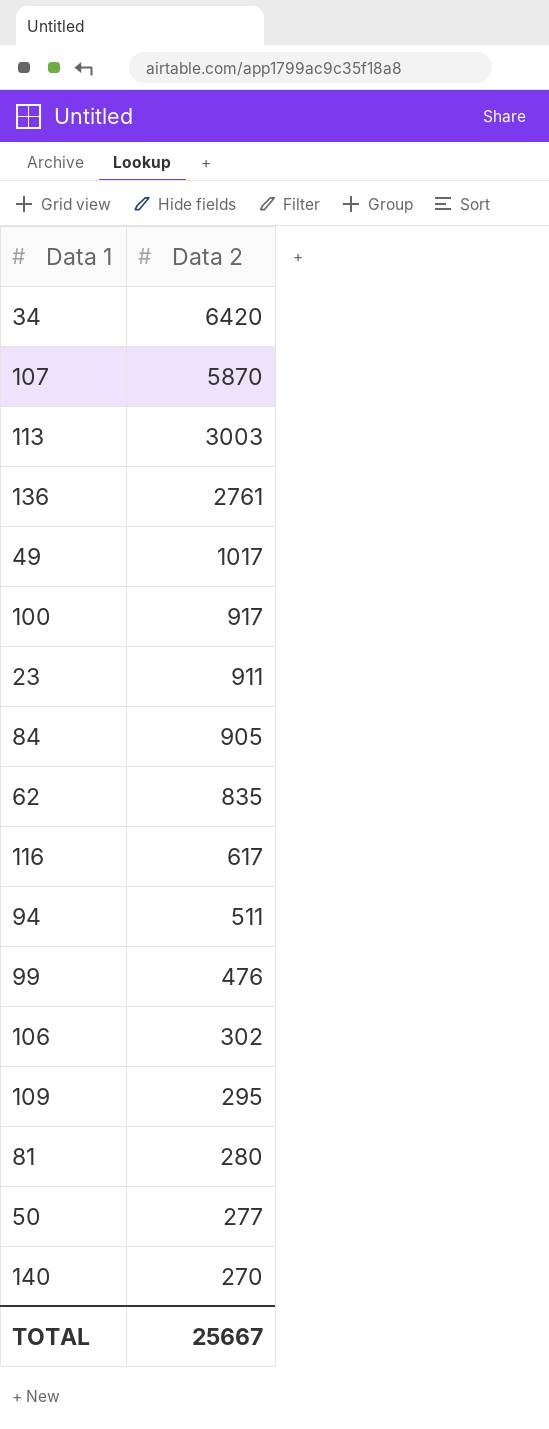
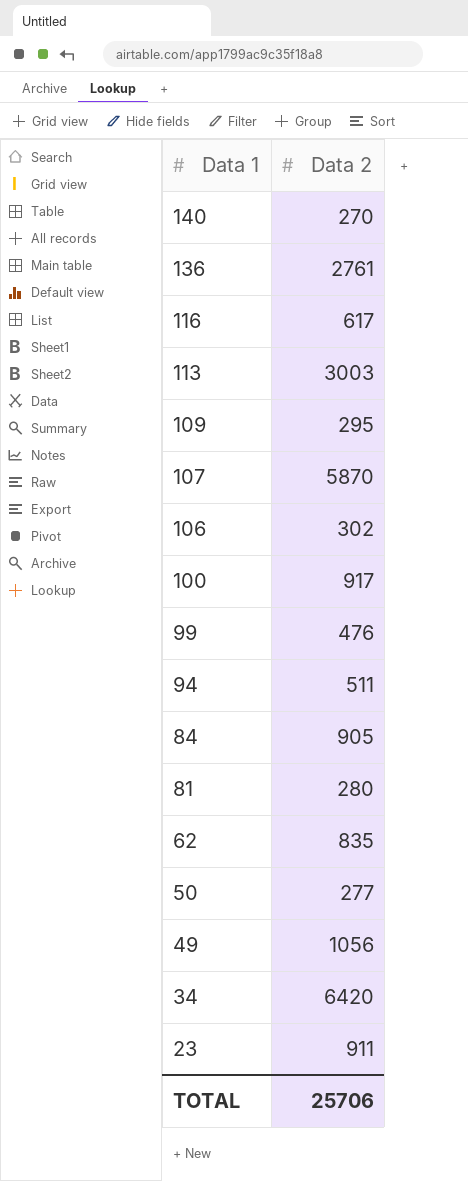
row order: Data 2 descending -> Data 1 descending
49 | Data 2: 1017 -> 1056
TOTAL | Data 2: 25667 -> 25706

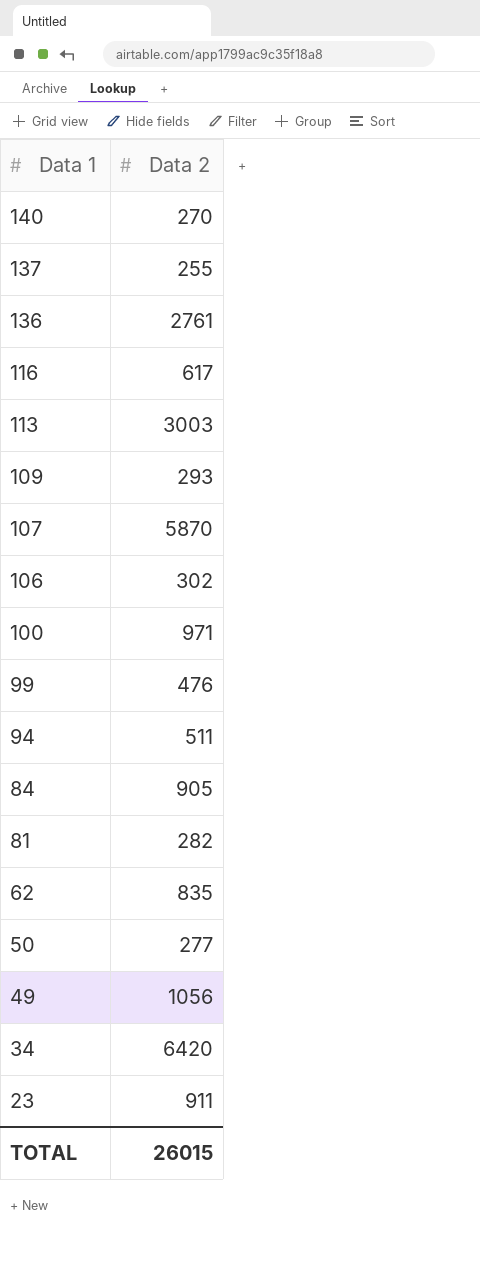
row 137: none -> 255
109 | Data 2: 295 -> 293
100 | Data 2: 917 -> 971
81 | Data 2: 280 -> 282
TOTAL | Data 2: 25706 -> 26015

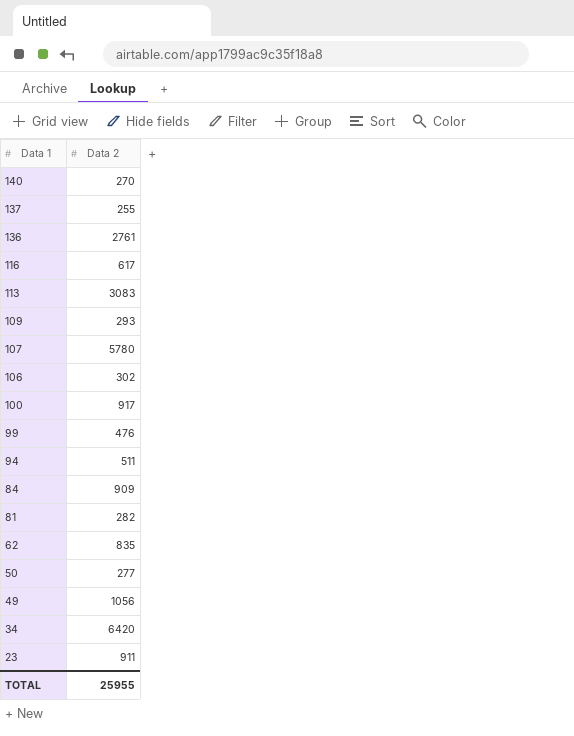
113 | Data 2: 3003 -> 3083
107 | Data 2: 5870 -> 5780
100 | Data 2: 971 -> 917
84 | Data 2: 905 -> 909
TOTAL | Data 2: 26015 -> 25955

